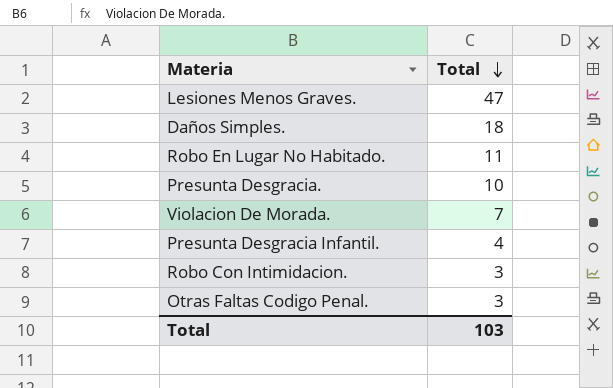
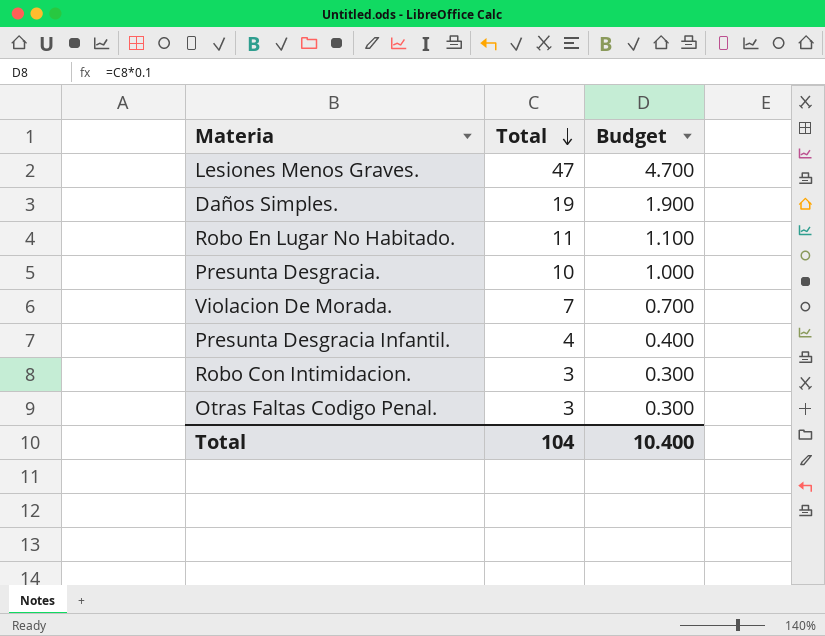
column Budget | formula: none -> [Total] * 0.1
Daños Simples. | Total: 18 -> 19
Total | Total: 103 -> 104

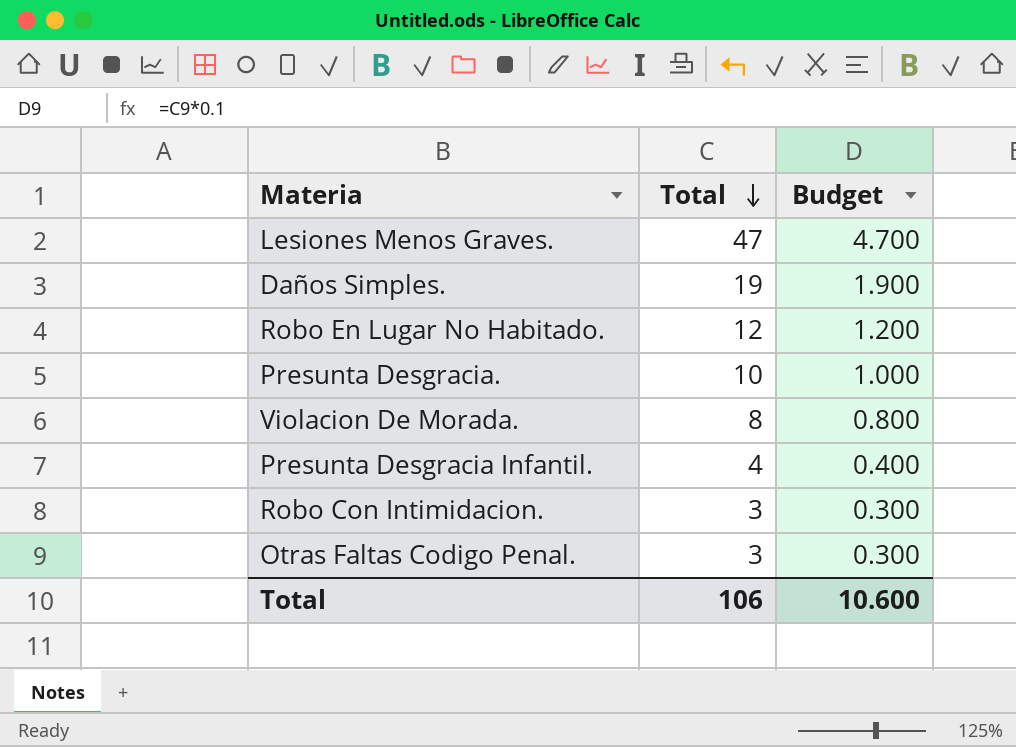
Robo En Lugar No Habitado. | Total: 11 -> 12
Robo En Lugar No Habitado. | Budget: 1.100 -> 1.200
Violacion De Morada. | Total: 7 -> 8
Violacion De Morada. | Budget: 0.700 -> 0.800
Total | Total: 104 -> 106
Total | Budget: 10.400 -> 10.600

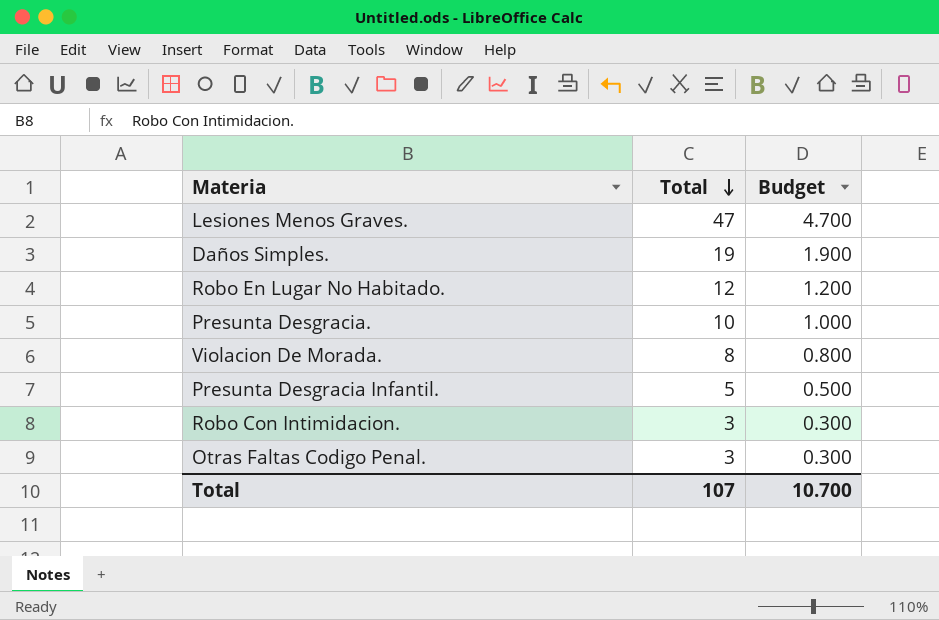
Presunta Desgracia Infantil. | Total: 4 -> 5
Presunta Desgracia Infantil. | Budget: 0.400 -> 0.500
Total | Total: 106 -> 107
Total | Budget: 10.600 -> 10.700

